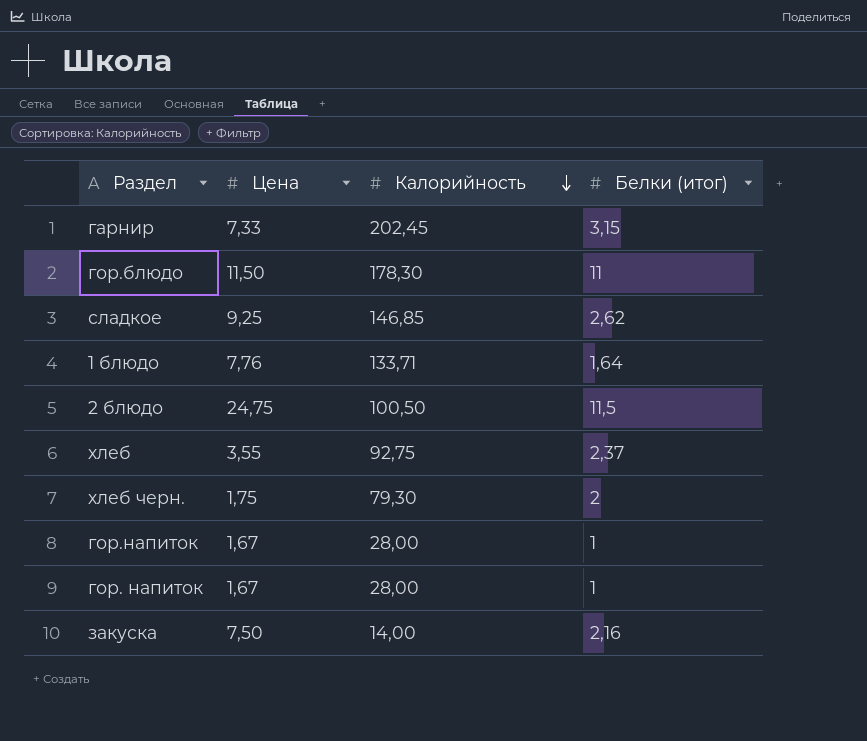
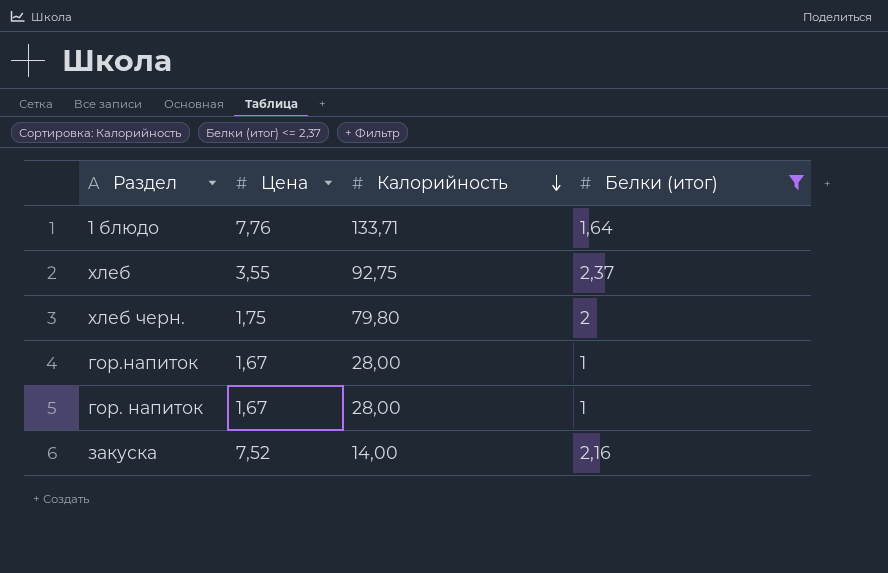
filter: none -> Белки (итог) <= 2,37
хлеб черн. | Калорийность: 79,30 -> 79,80
закуска | Цена: 7,50 -> 7,52

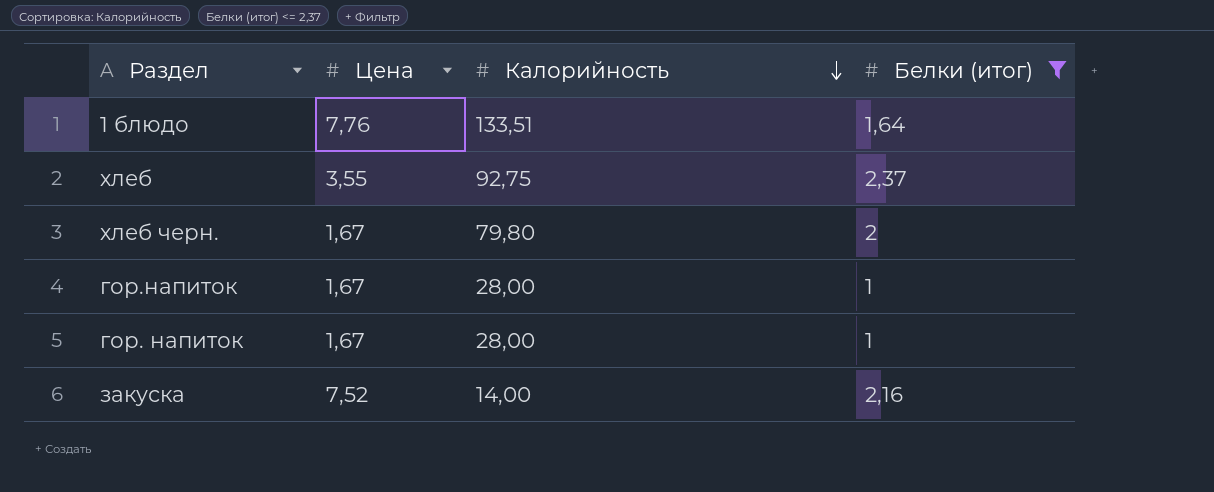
1 блюдо | Калорийность: 133,71 -> 133,51
хлеб черн. | Цена: 1,75 -> 1,67

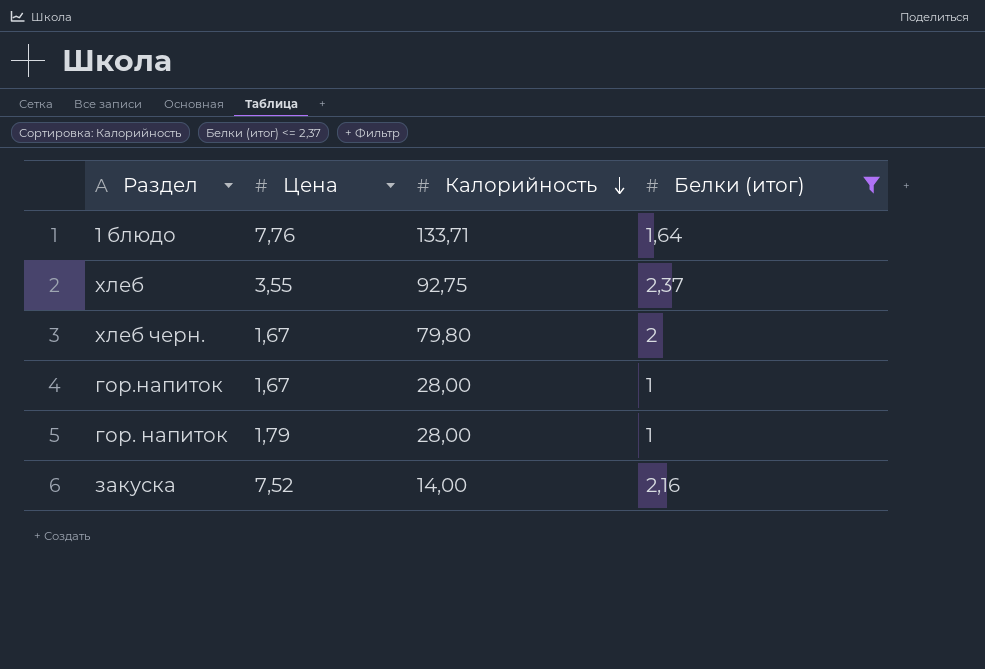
1 блюдо | Калорийность: 133,51 -> 133,71
гор. напиток | Цена: 1,67 -> 1,79

